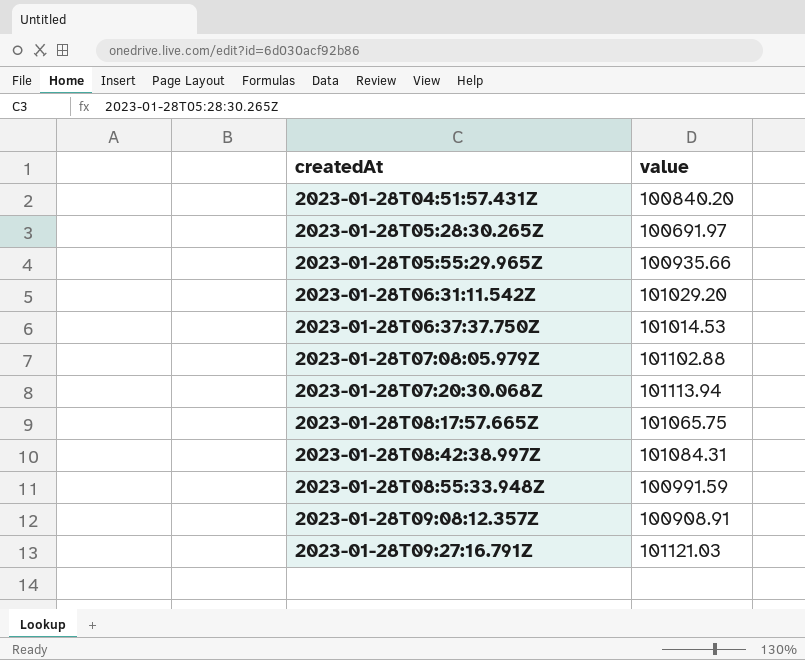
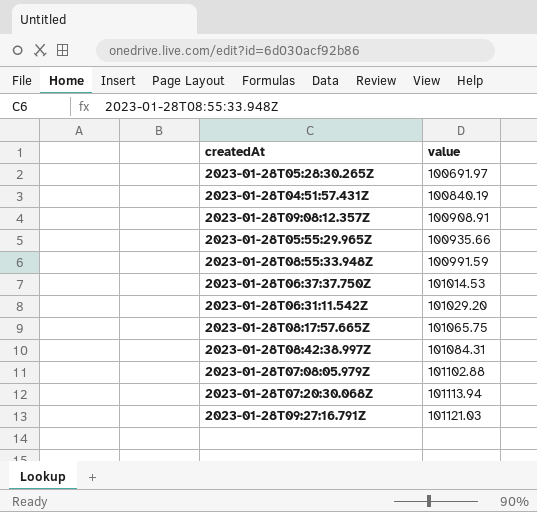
row order: createdAt ascending -> value ascending
2023-01-28T04:51:57.431Z | value: 100840.20 -> 100840.19

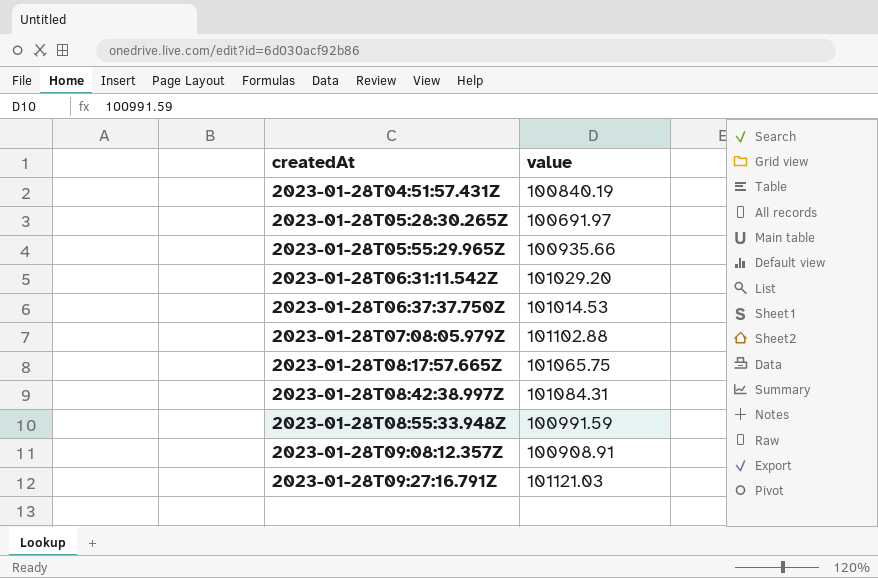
row order: value ascending -> createdAt ascending
row 2023-01-28T07:20:30.068Z: 101113.94 -> none

